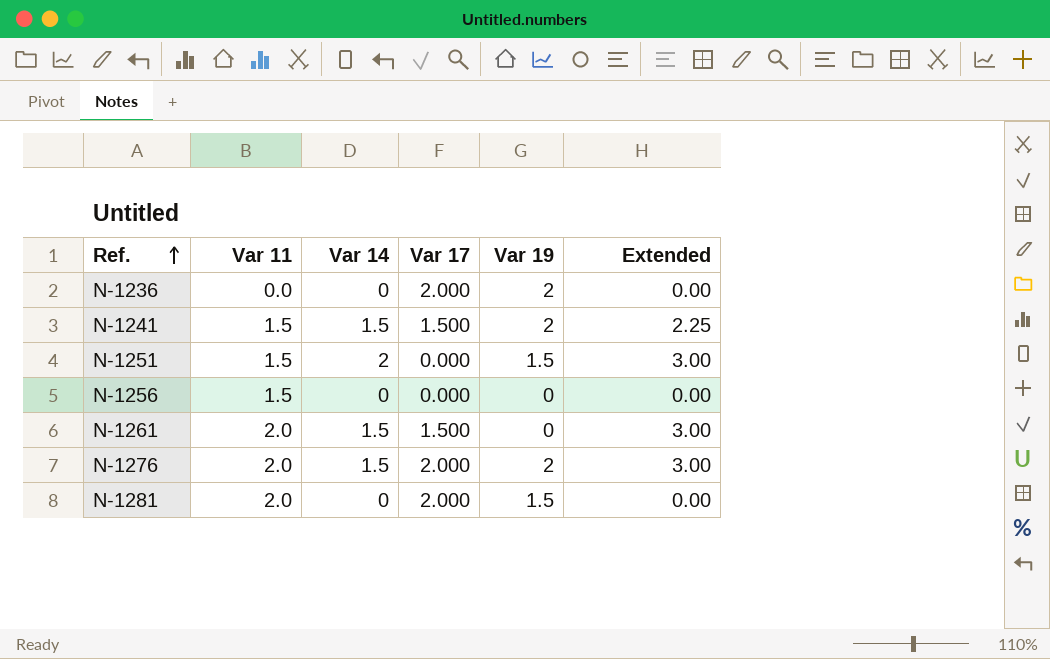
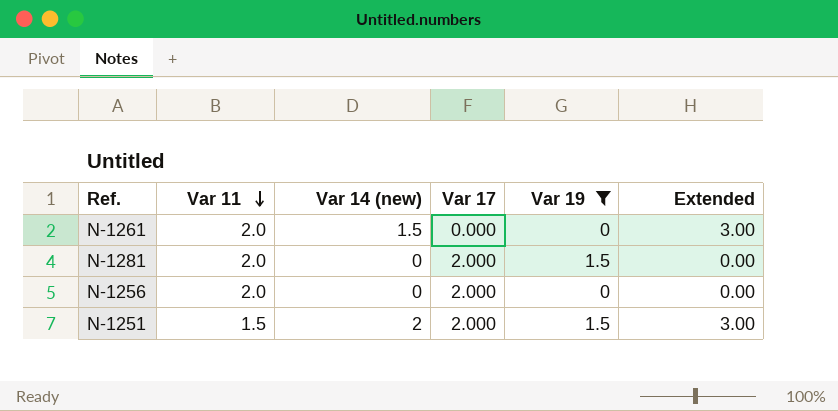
filter: none -> Var 19 != 2
row order: Ref. ascending -> Var 11 descending
column name: Var 14 -> Var 14 (new)
N-1261 | Var 17: 1.500 -> 0.000
N-1256 | Var 11: 1.5 -> 2.0
N-1256 | Var 17: 0.000 -> 2.000
N-1251 | Var 17: 0.000 -> 2.000

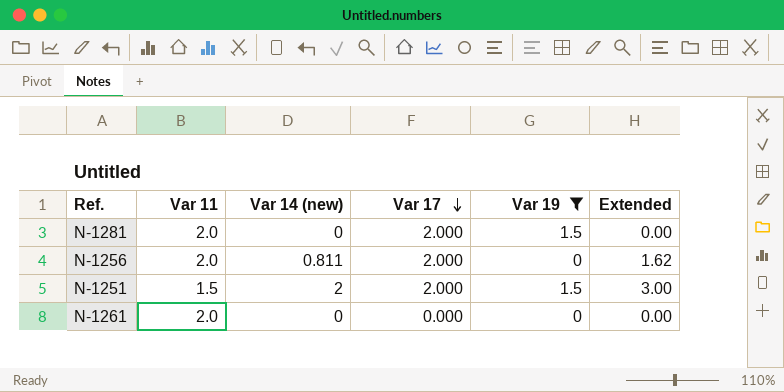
row order: Var 11 descending -> Var 17 descending
N-1256 | Var 14 (new): 0 -> 0.811
N-1256 | Extended: 0.00 -> 1.62
N-1261 | Var 14 (new): 1.5 -> 0
N-1261 | Extended: 3.00 -> 0.00

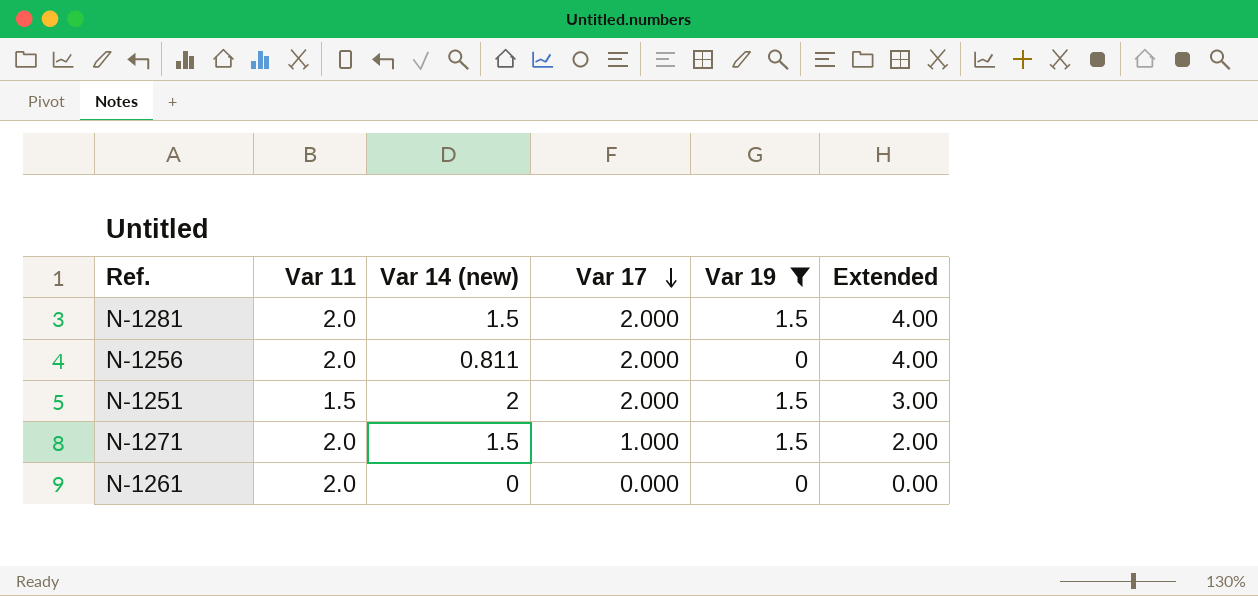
column Extended | formula: [Var 11] * [Var 14 (new)] -> [Var 11] * [Var 17]
N-1281 | Var 14 (new): 0 -> 1.5
row N-1271: none -> 2.0 | 1.5 | 1.000 | 1.5 | 2.00

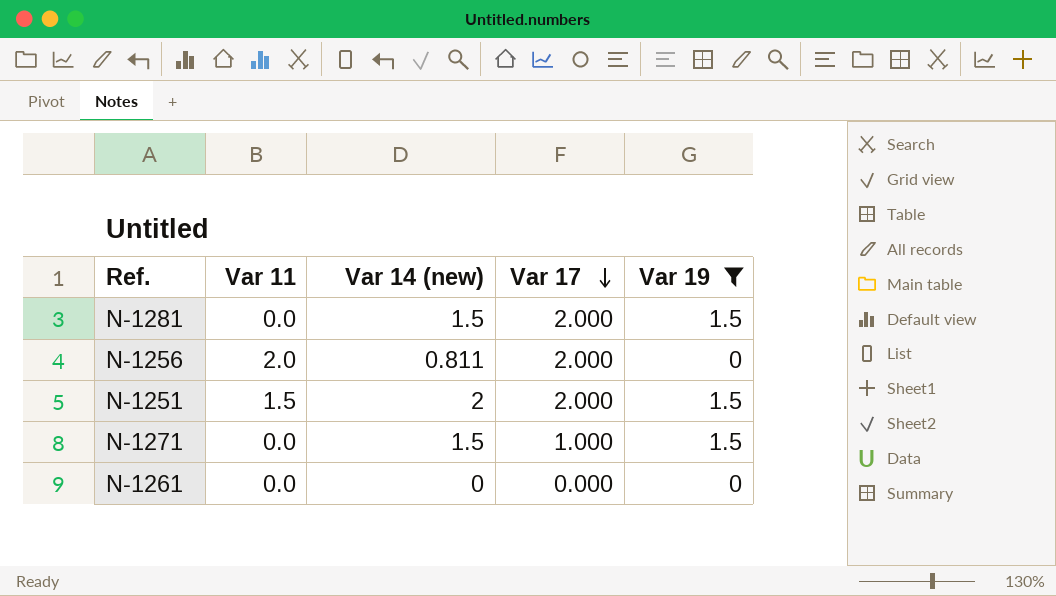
column Extended | formula: [Var 11] * [Var 17] -> none
N-1281 | Var 11: 2.0 -> 0.0
N-1271 | Var 11: 2.0 -> 0.0
N-1261 | Var 11: 2.0 -> 0.0

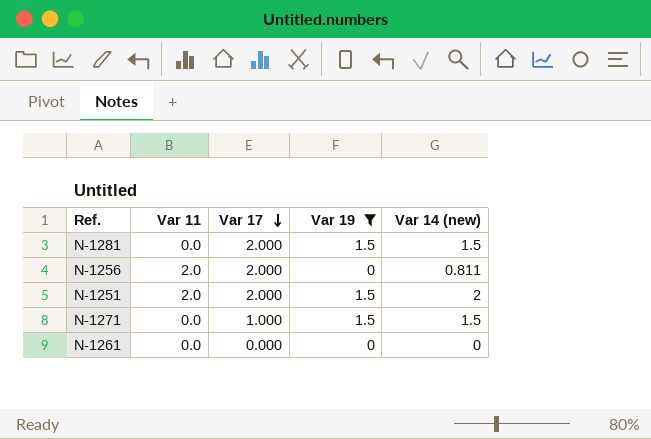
column Var 14 (new) | position: 3 -> 5
N-1251 | Var 11: 1.5 -> 2.0

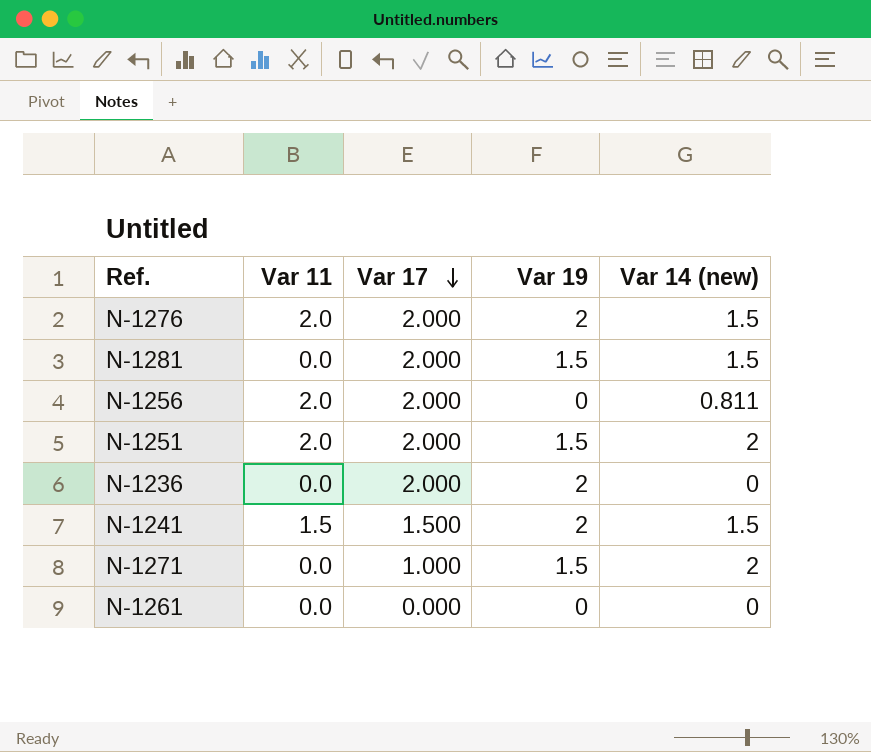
filter: Var 19 != 2 -> none
N-1271 | Var 14 (new): 1.5 -> 2

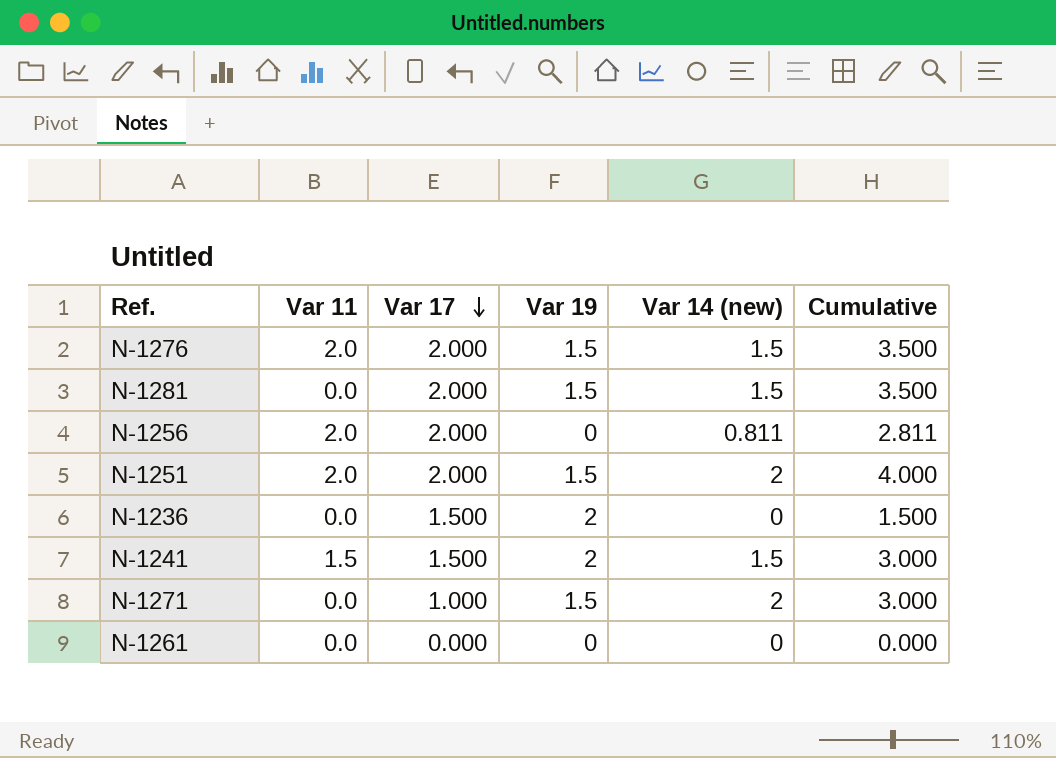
column Cumulative | formula: none -> [Var 17] + [Var 14 (new)]
N-1276 | Var 19: 2 -> 1.5
N-1236 | Var 17: 2.000 -> 1.500

